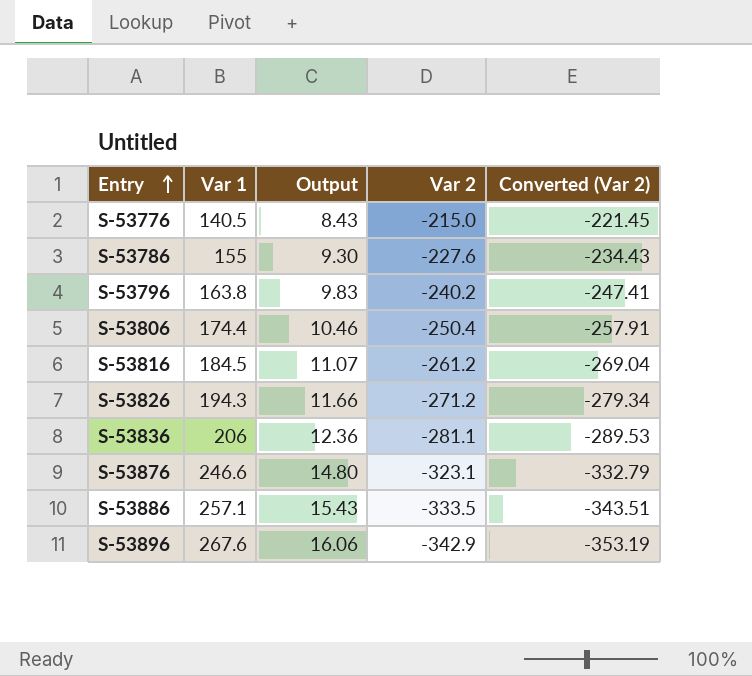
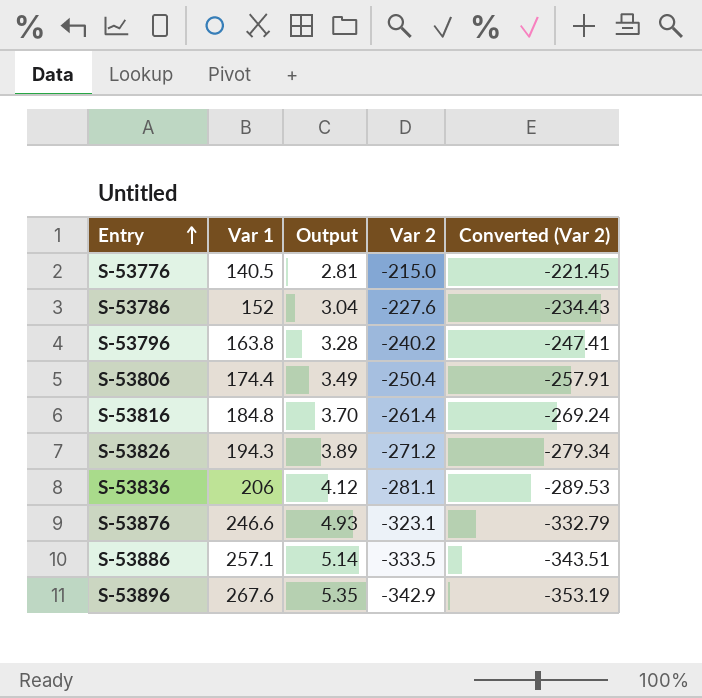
column Output | formula: [Var 1] * 0.06 -> [Var 1] * 0.02
S-53786 | Var 1: 155 -> 152
S-53816 | Var 1: 184.5 -> 184.8
S-53816 | Var 2: -261.2 -> -261.4
S-53816 | Converted (Var 2): -269.04 -> -269.24

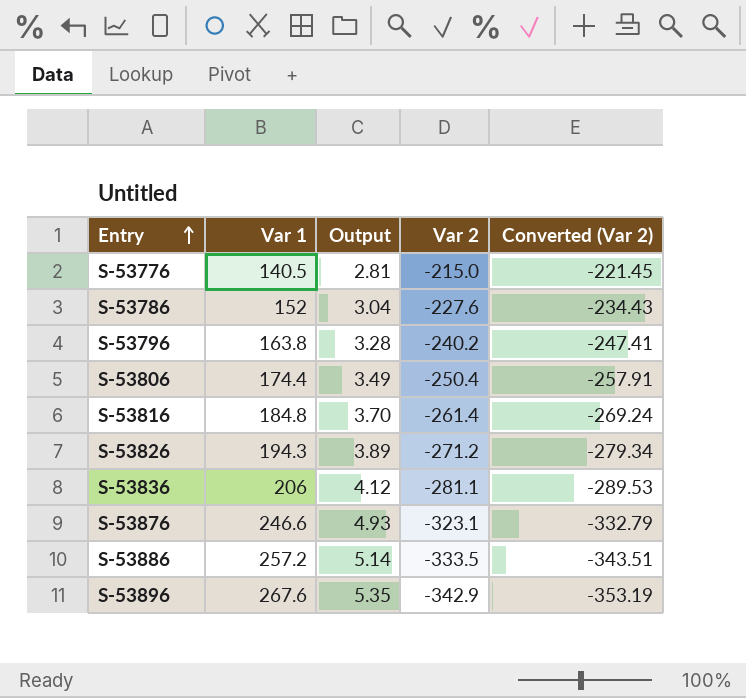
S-53886 | Var 1: 257.1 -> 257.2

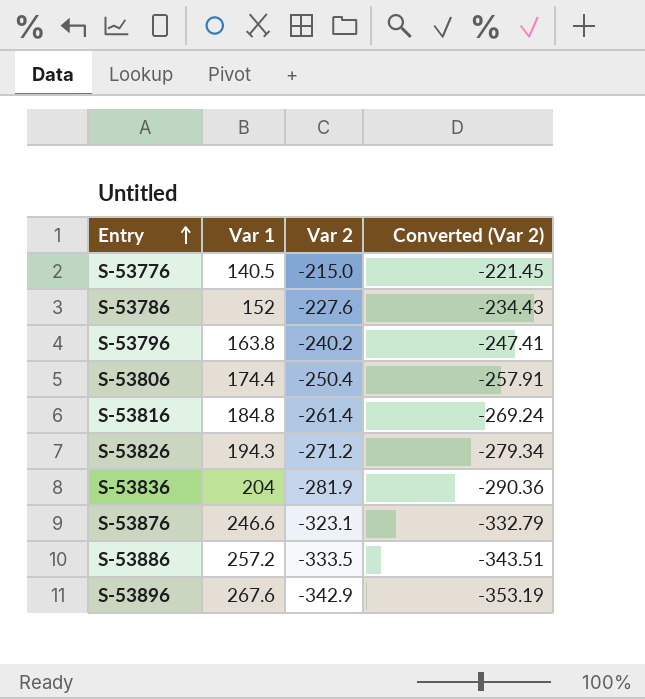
column Output | formula: [Var 1] * 0.02 -> none
S-53836 | Var 1: 206 -> 204
S-53836 | Var 2: -281.1 -> -281.9
S-53836 | Converted (Var 2): -289.53 -> -290.36

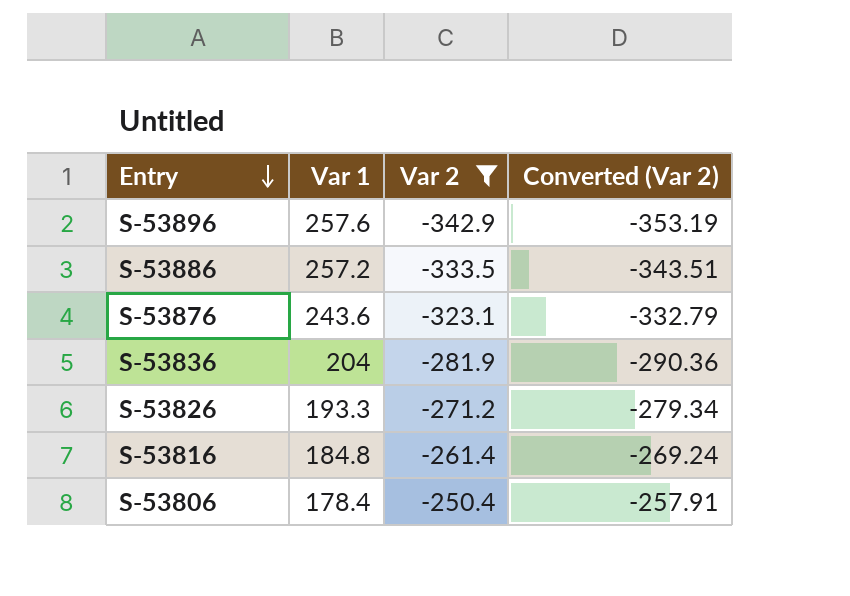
filter: none -> Var 2 <= -250.4
row order: Entry ascending -> Entry descending
S-53896 | Var 1: 267.6 -> 257.6
S-53876 | Var 1: 246.6 -> 243.6
S-53826 | Var 1: 194.3 -> 193.3
S-53806 | Var 1: 174.4 -> 178.4

